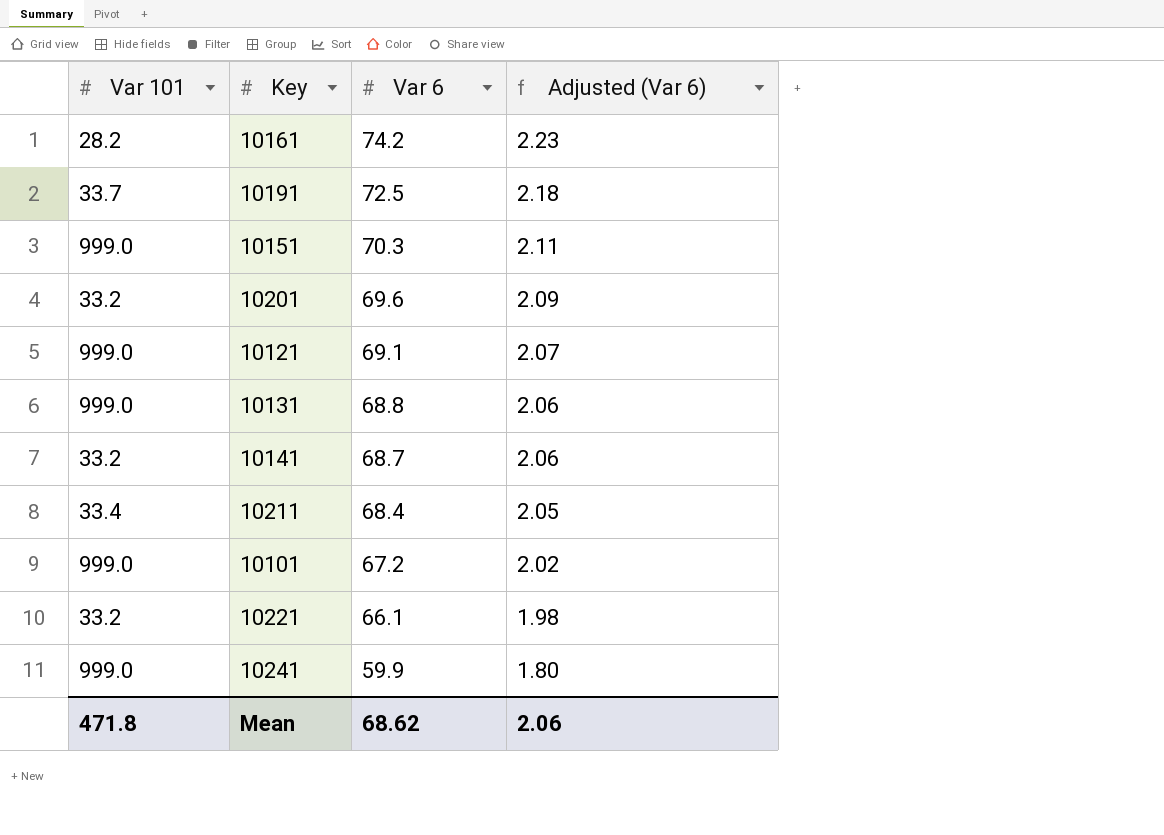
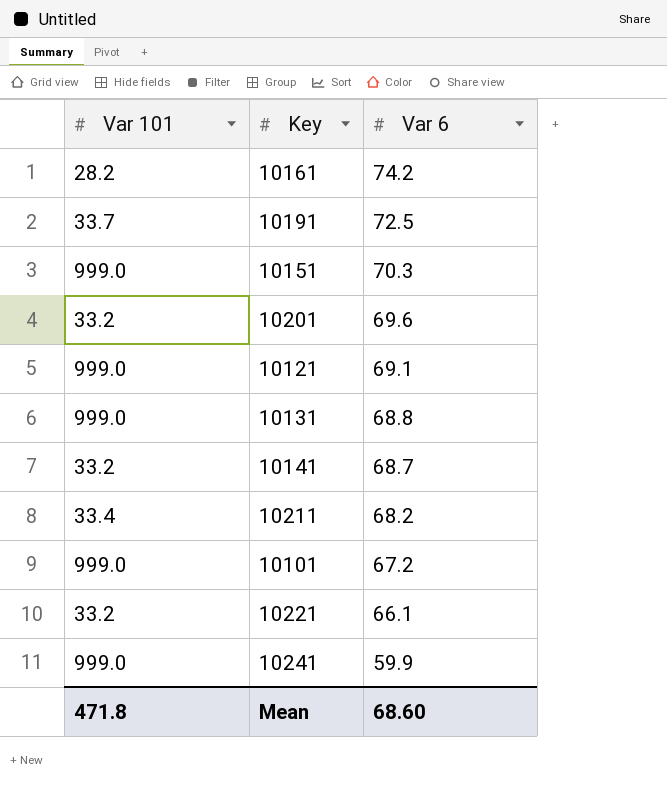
column Adjusted (Var 6) | formula: [Var 6] * 0.03 -> none
10211 | Var 6: 68.4 -> 68.2
Mean | Var 6: 68.62 -> 68.60

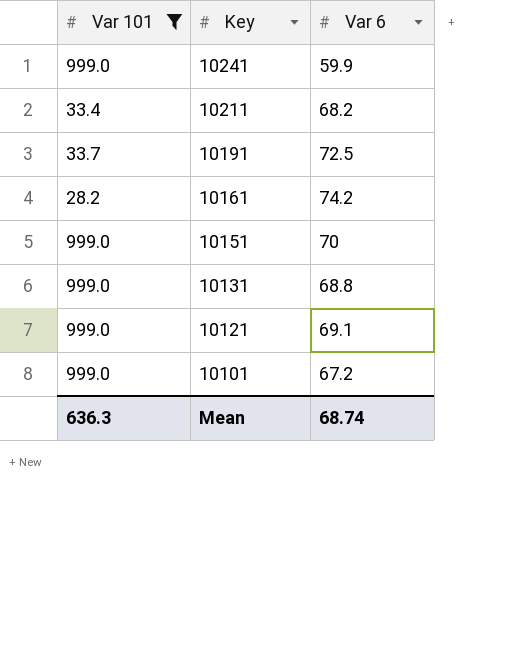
filter: none -> Var 101 != 33.2
row order: Var 6 descending -> Key descending
10151 | Var 6: 70.3 -> 70
Mean | Var 101: 471.8 -> 636.3
Mean | Var 6: 68.60 -> 68.74

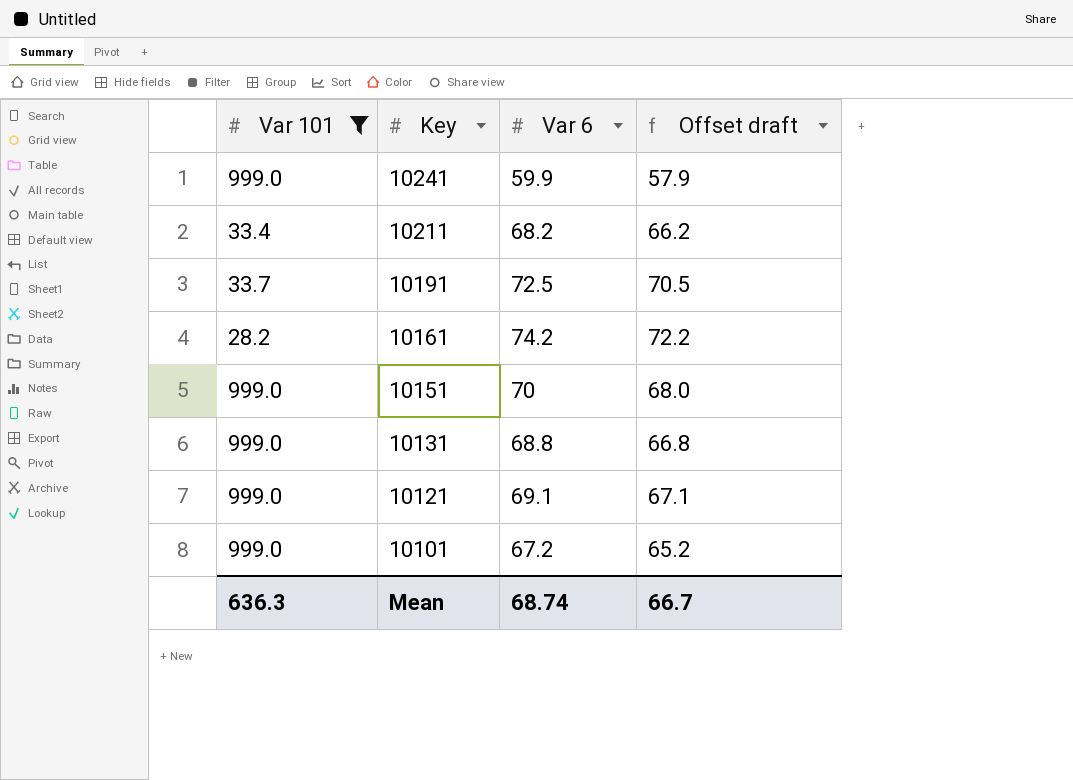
column Offset draft | formula: none -> [Var 6] - 2

